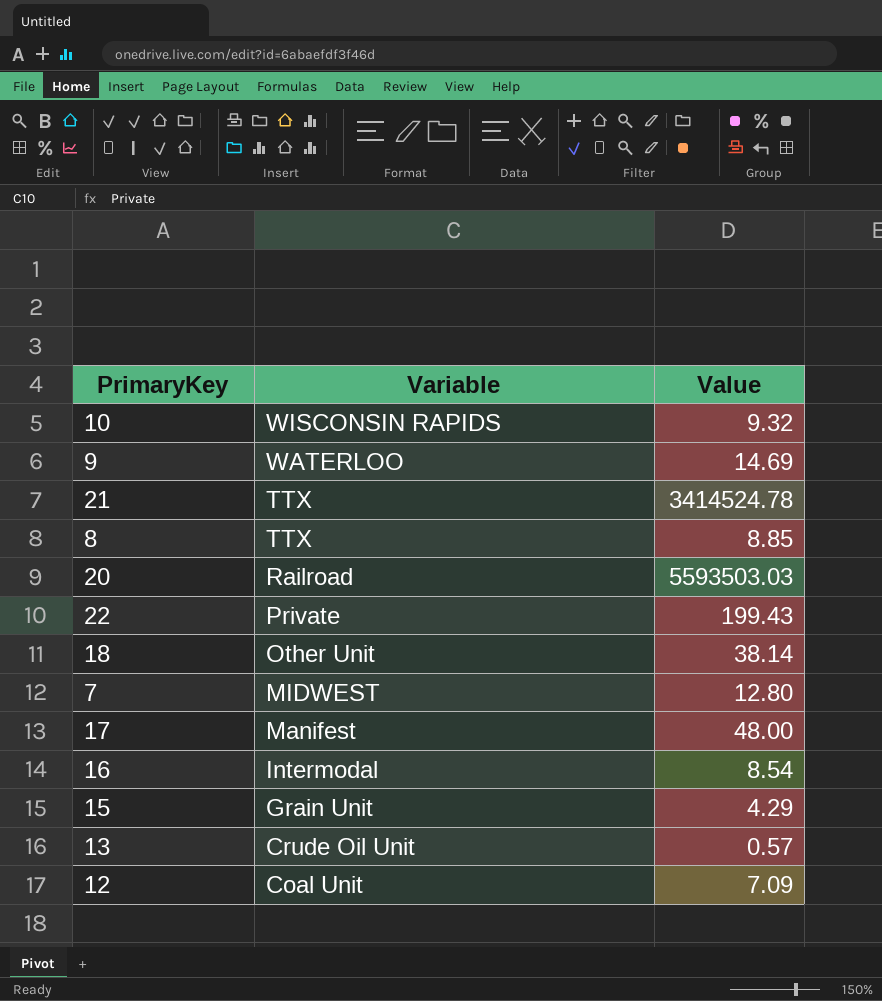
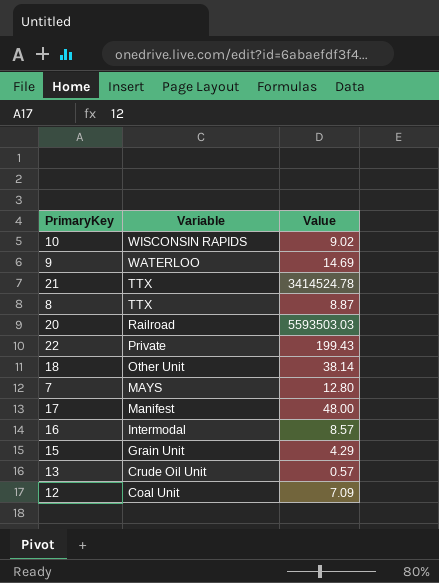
10 | Value: 9.32 -> 9.02
8 | Value: 8.85 -> 8.87
7 | Variable: MIDWEST -> MAYS
16 | Value: 8.54 -> 8.57

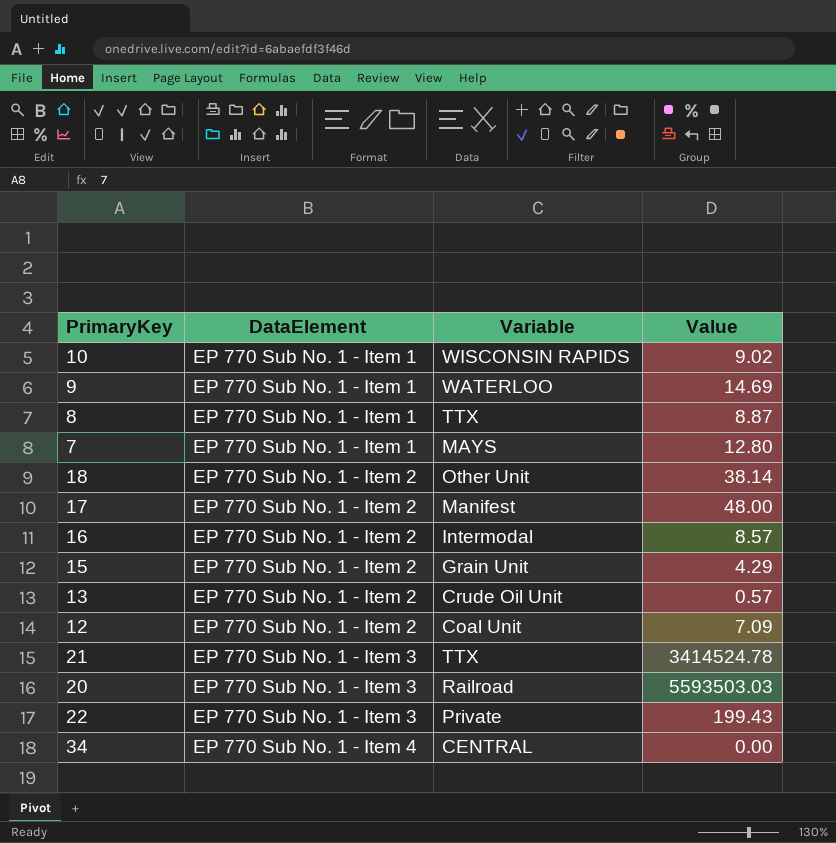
row order: Variable descending -> DataElement ascending
column DataElement | position: none -> 2
row 34: none -> EP 770 Sub No. 1 - Item 4 | CENTRAL | 0.00

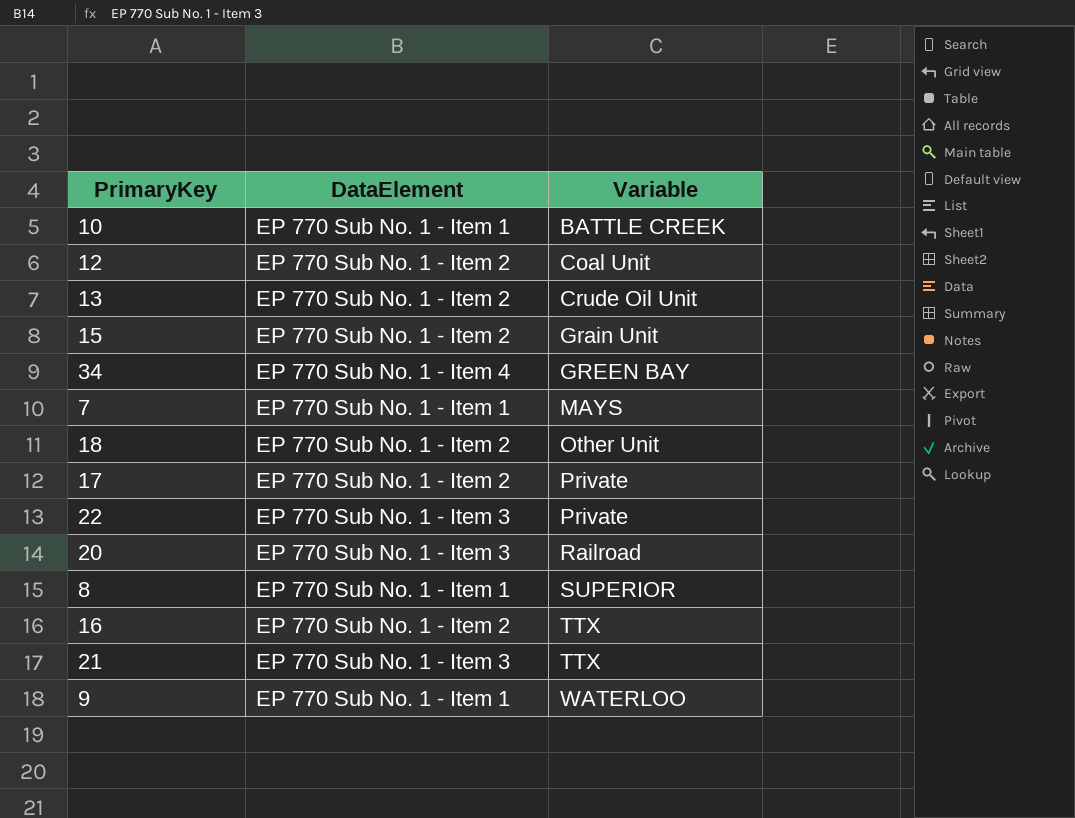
row order: DataElement ascending -> Variable ascending
column Value | position: 4 -> none
10 | Variable: WISCONSIN RAPIDS -> BATTLE CREEK
34 | Variable: CENTRAL -> GREEN BAY
17 | Variable: Manifest -> Private
8 | Variable: TTX -> SUPERIOR
16 | Variable: Intermodal -> TTX

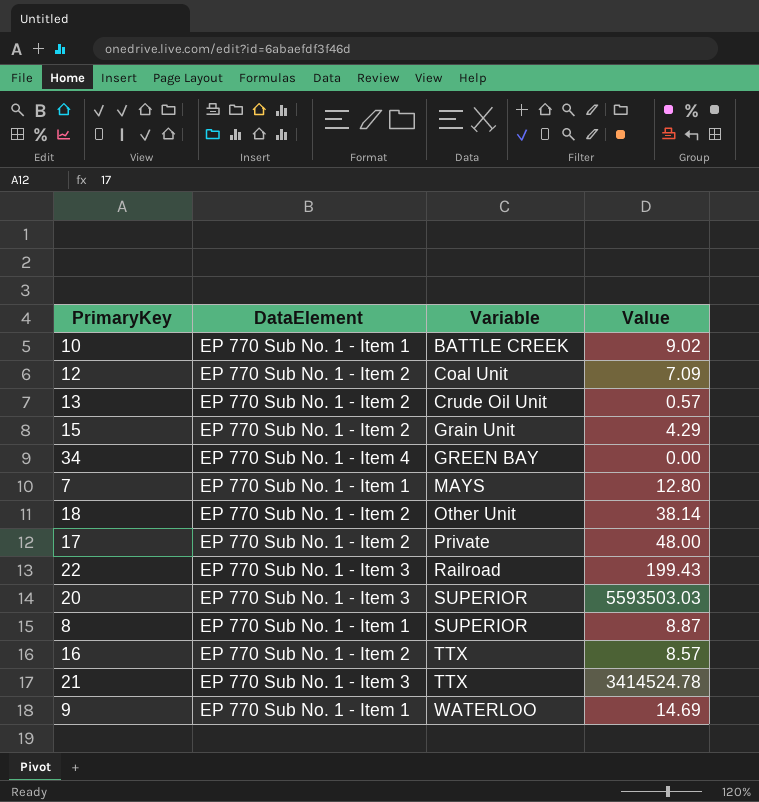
column Value | position: none -> 4
22 | Variable: Private -> Railroad
20 | Variable: Railroad -> SUPERIOR

